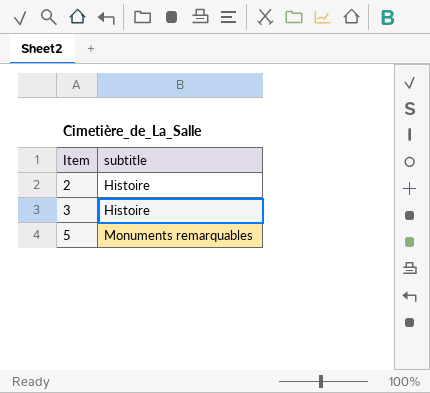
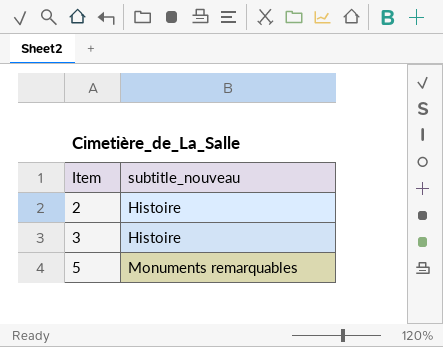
column name: subtitle -> subtitle_nouveau

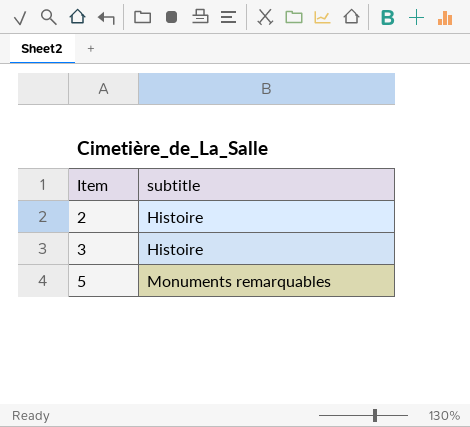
column name: subtitle_nouveau -> subtitle

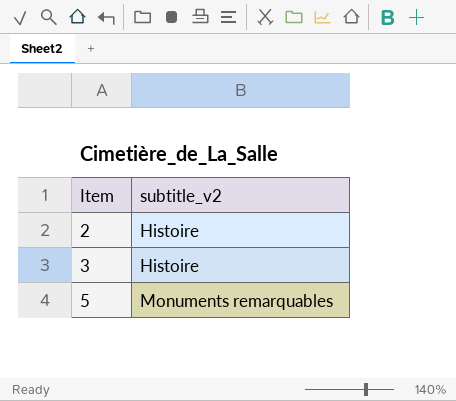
column name: subtitle -> subtitle_v2

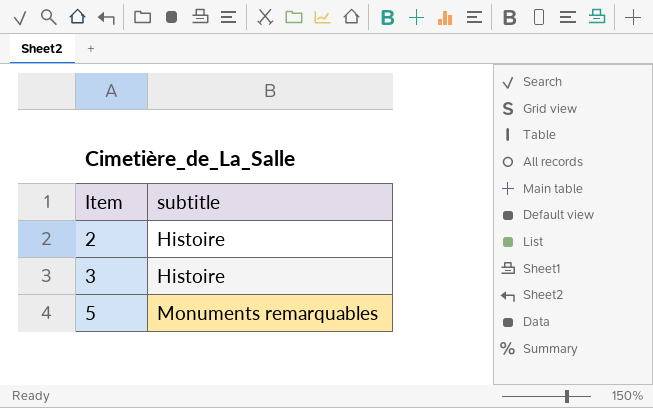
column name: subtitle_v2 -> subtitle

